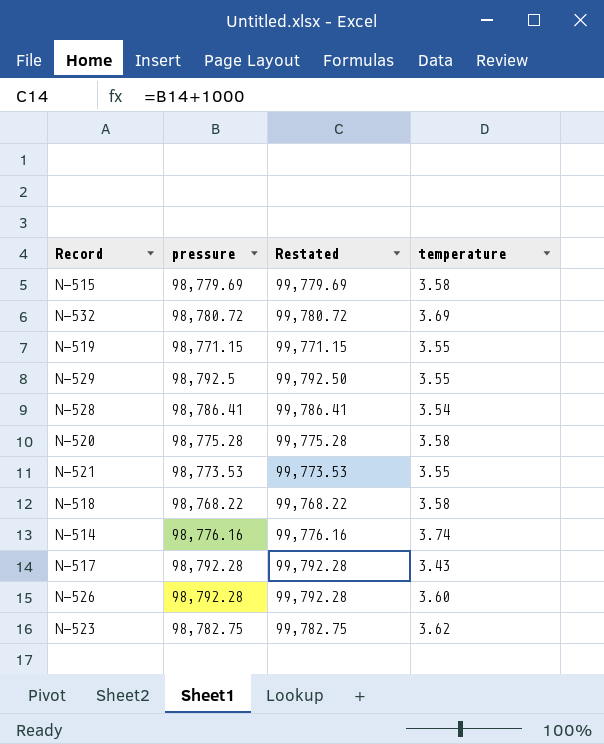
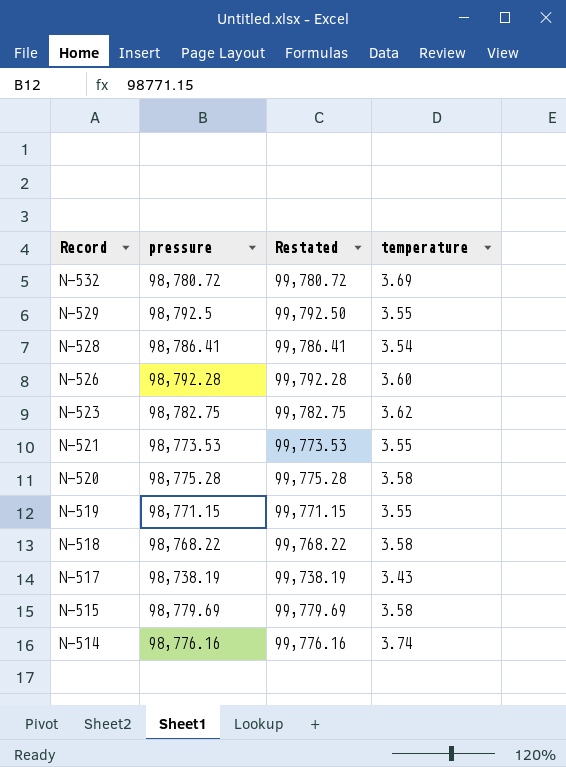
row order: none -> Record descending
N-517 | pressure: 98,792.28 -> 98,738.19
N-517 | Restated: 99,792.28 -> 99,738.19

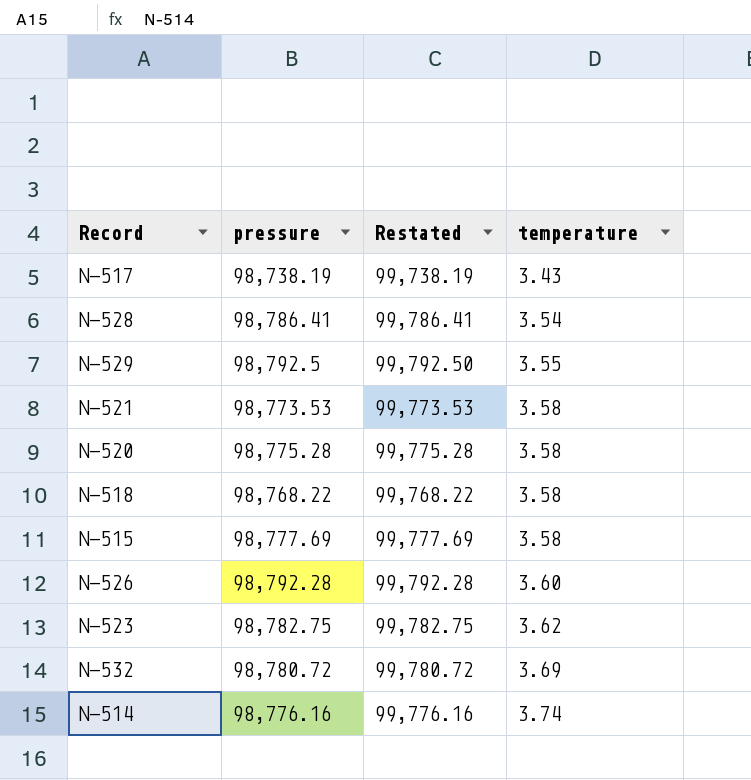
row order: Record descending -> temperature ascending
row N-519: 98,771.15 | 99,771.15 | 3.55 -> none
N-521 | temperature: 3.55 -> 3.58
N-515 | pressure: 98,779.69 -> 98,777.69
N-515 | Restated: 99,779.69 -> 99,777.69

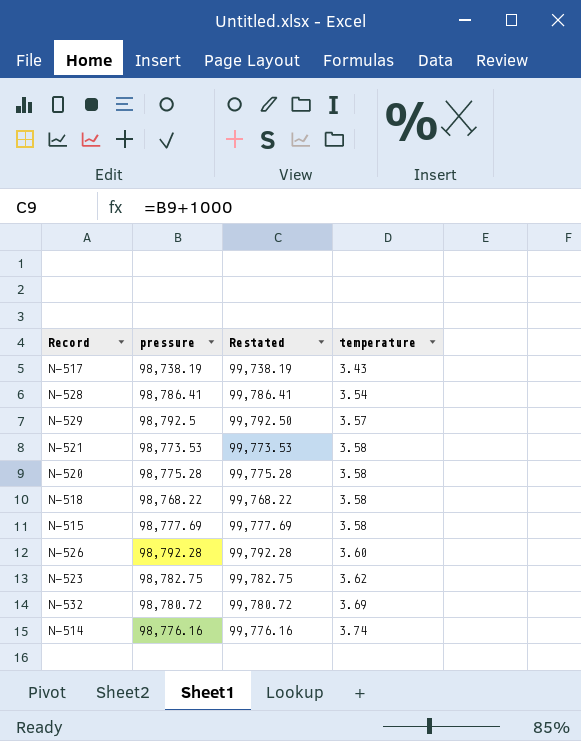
N-529 | temperature: 3.55 -> 3.57

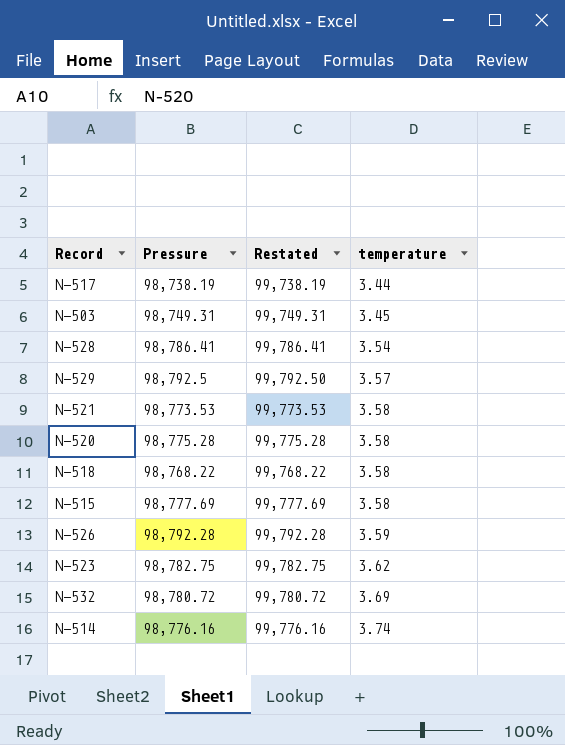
column name: pressure -> Pressure
N-517 | temperature: 3.43 -> 3.44
row N-503: none -> 98,749.31 | 99,749.31 | 3.45
N-526 | temperature: 3.60 -> 3.59

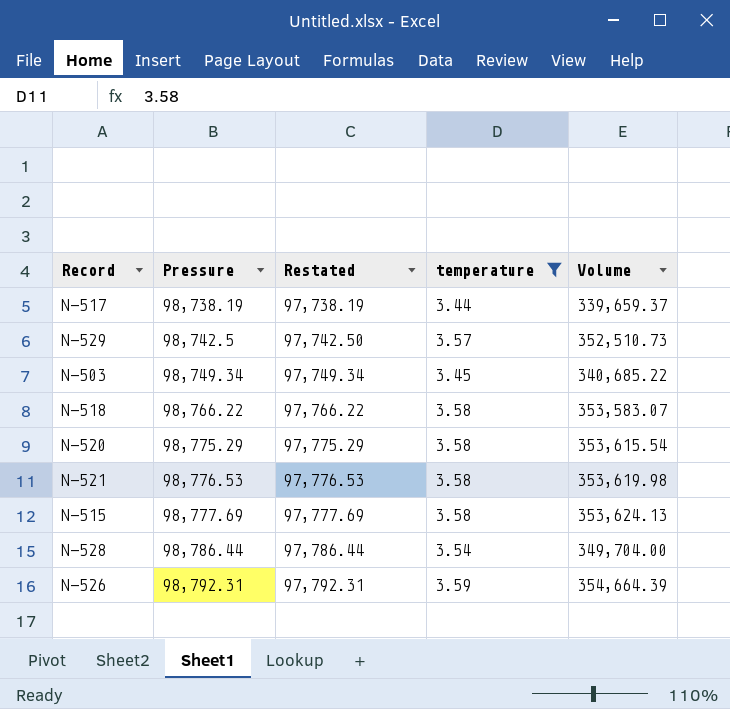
filter: none -> temperature <= 3.59
row order: temperature ascending -> Pressure ascending
column Restated | formula: [Pressure] + 1000 -> [Pressure] - 1000
column Volume | formula: none -> [Pressure] * [temperature]
N-529 | Pressure: 98,792.5 -> 98,742.5
N-503 | Pressure: 98,749.31 -> 98,749.34
N-518 | Pressure: 98,768.22 -> 98,766.22
N-520 | Pressure: 98,775.28 -> 98,775.29
N-521 | Pressure: 98,773.53 -> 98,776.53
N-528 | Pressure: 98,786.41 -> 98,786.44
N-526 | Pressure: 98,792.28 -> 98,792.31

